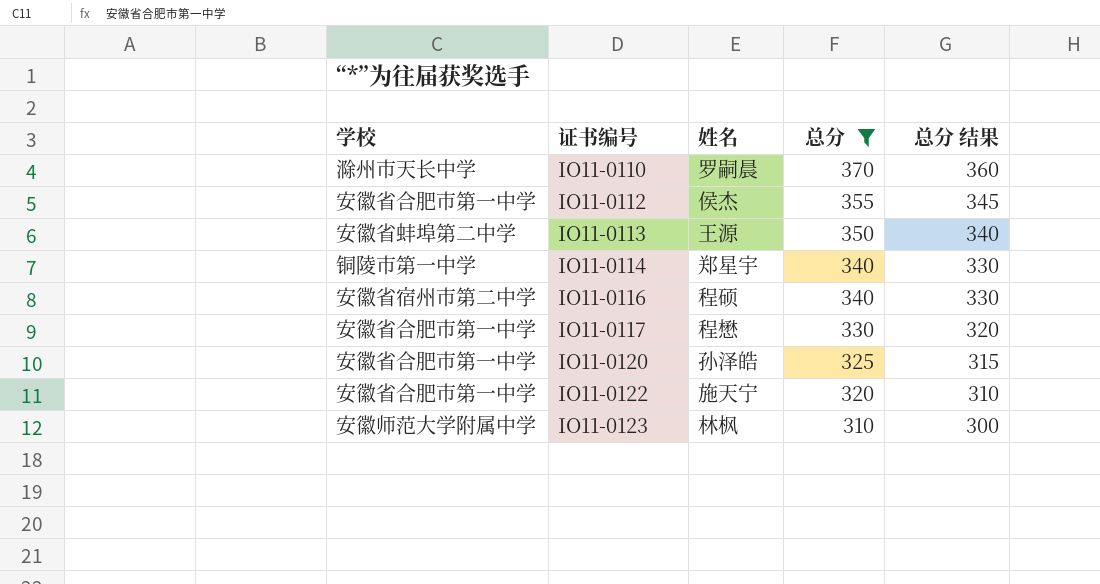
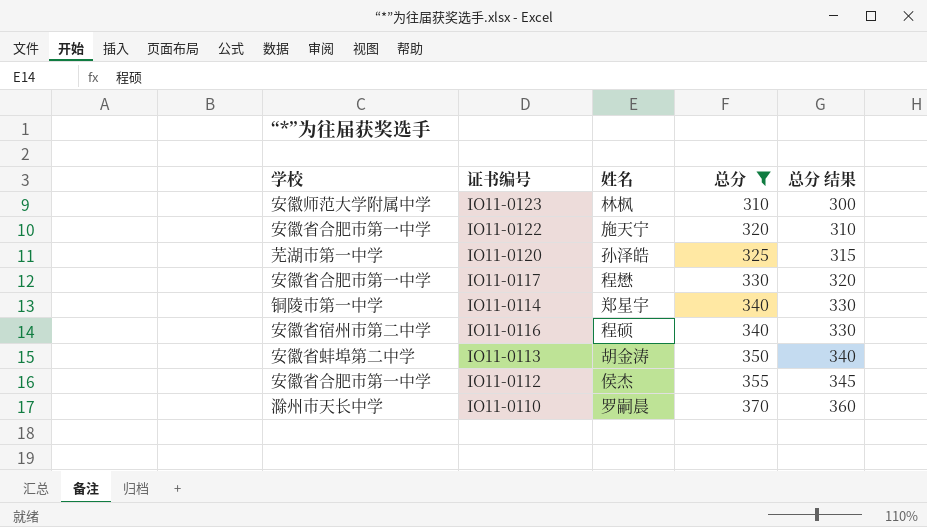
row order: 证书编号 ascending -> 总分 ascending
IO11-0120 | 学校: 安徽省合肥市第一中学 -> 芜湖市第一中学
IO11-0113 | 姓名: 王源 -> 胡金涛

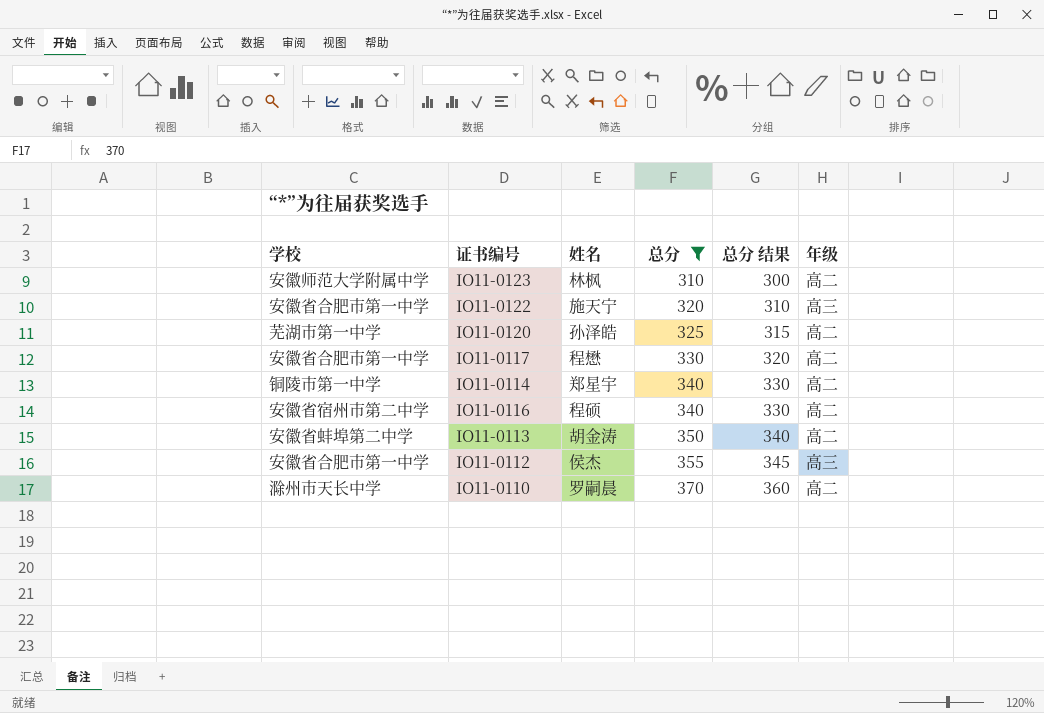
column 年级 | position: none -> 6

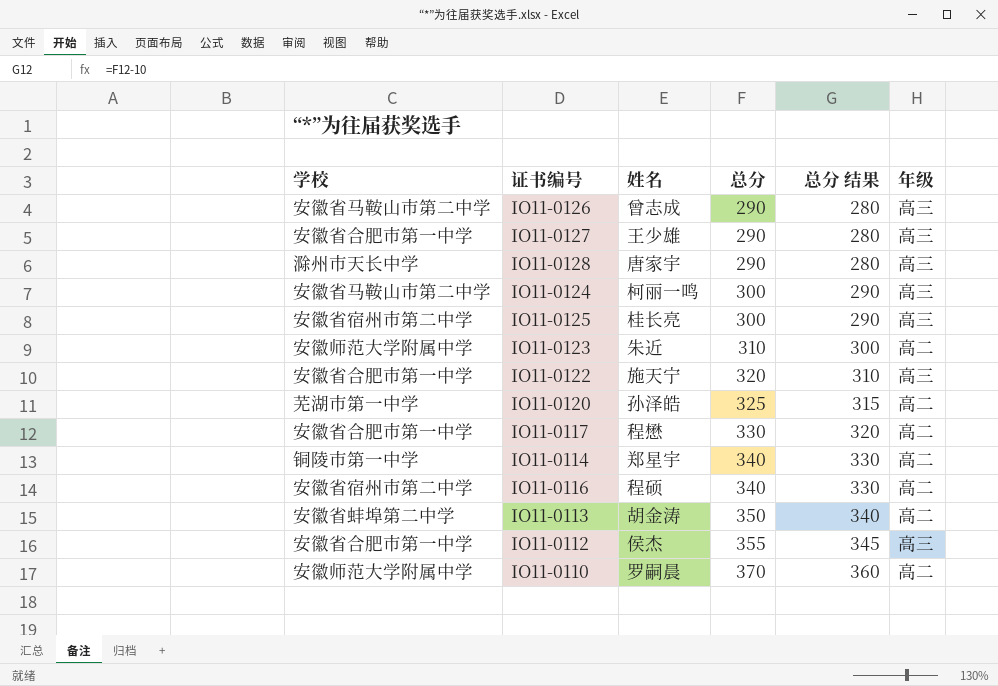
filter: 总分 >= 310 -> none
IO11-0123 | 姓名: 林枫 -> 朱近
IO11-0110 | 学校: 滁州市天长中学 -> 安徽师范大学附属中学

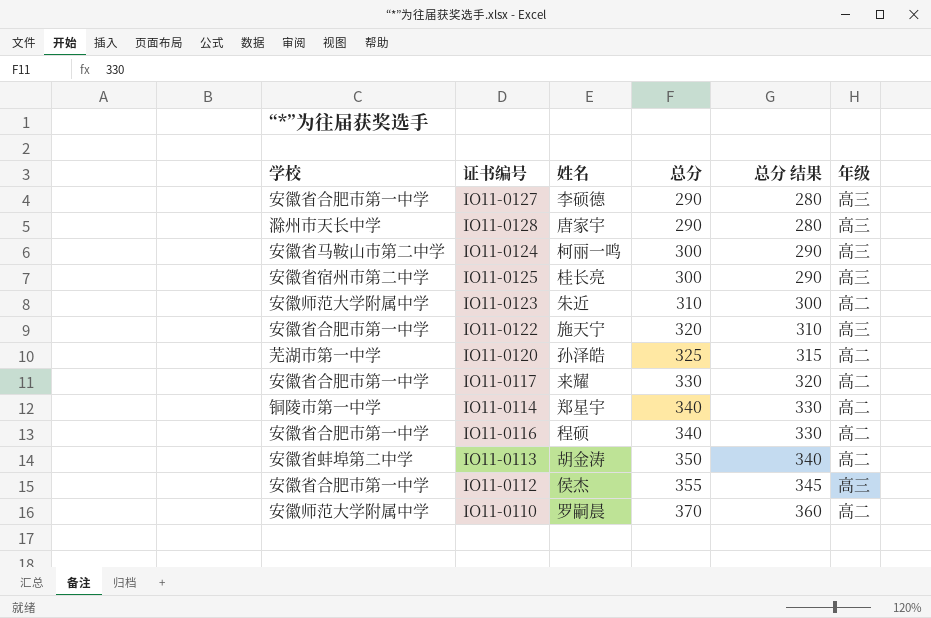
row IO11-0126: 安徽省马鞍山市第二中学 | 曾志成 | 290 | 280 | 高三 -> none
IO11-0127 | 姓名: 王少雄 -> 李硕德
IO11-0117 | 姓名: 程懋 -> 来耀
IO11-0116 | 学校: 安徽省宿州市第二中学 -> 安徽省合肥市第一中学

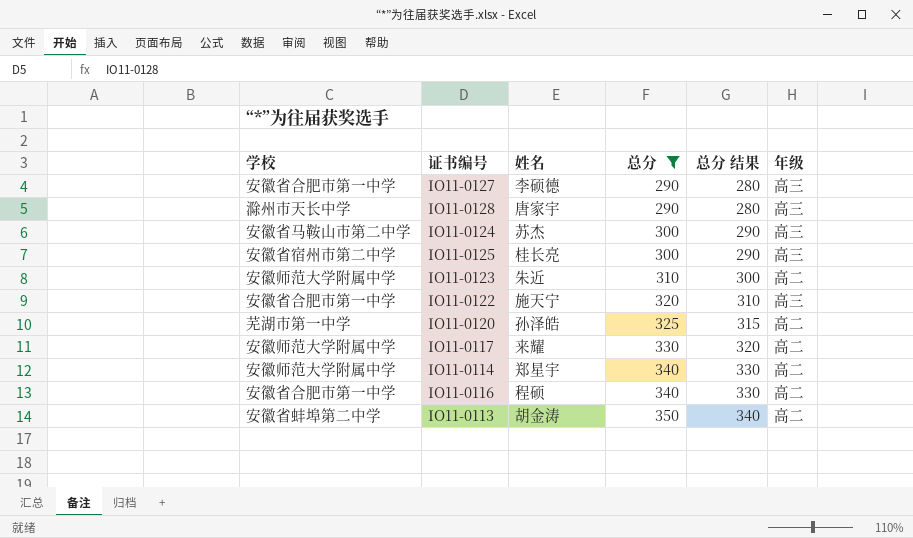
filter: none -> 总分 <= 350
IO11-0124 | 姓名: 柯丽一鸣 -> 苏杰
IO11-0117 | 学校: 安徽省合肥市第一中学 -> 安徽师范大学附属中学
IO11-0114 | 学校: 铜陵市第一中学 -> 安徽师范大学附属中学

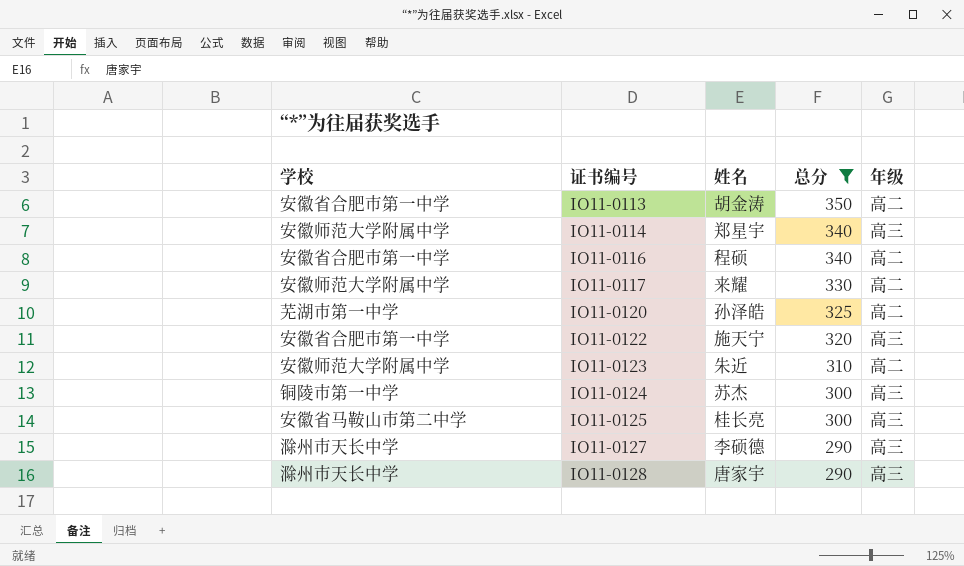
row order: 总分 ascending -> 证书编号 ascending
column 总分 结果 | formula: [总分] - 10 -> none
IO11-0113 | 学校: 安徽省蚌埠第二中学 -> 安徽省合肥市第一中学
IO11-0114 | 年级: 高二 -> 高三
IO11-0124 | 学校: 安徽省马鞍山市第二中学 -> 铜陵市第一中学
IO11-0125 | 学校: 安徽省宿州市第二中学 -> 安徽省马鞍山市第二中学
IO11-0127 | 学校: 安徽省合肥市第一中学 -> 滁州市天长中学

